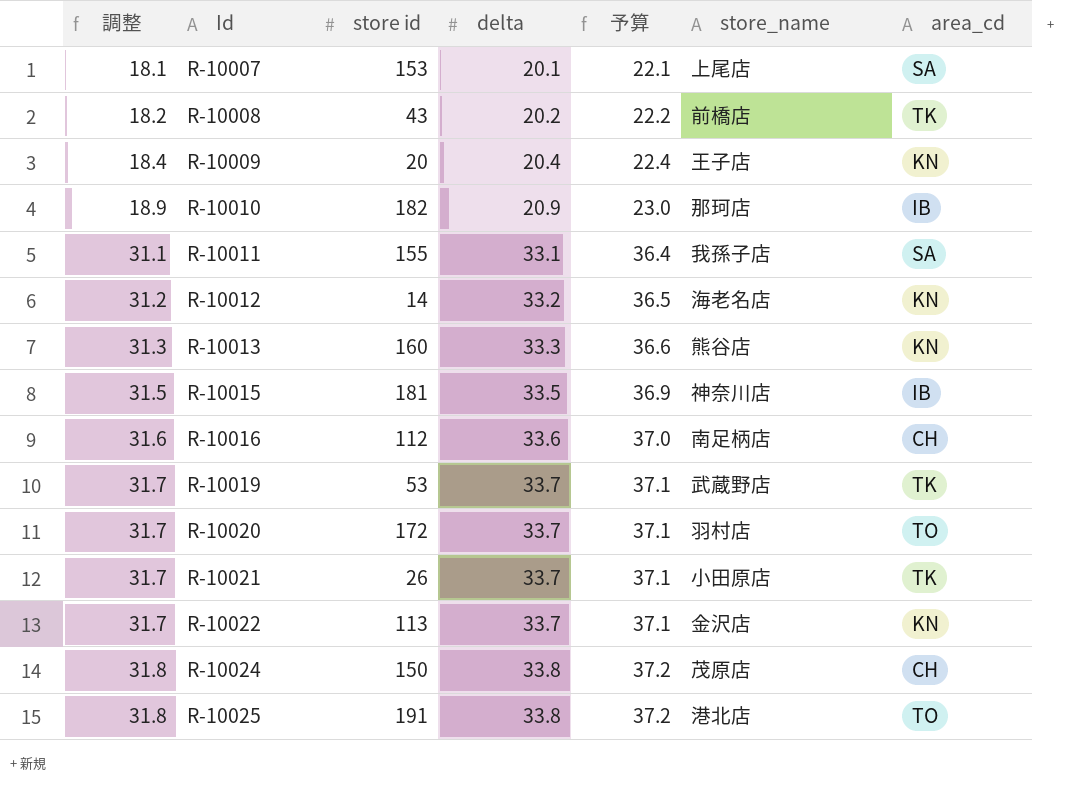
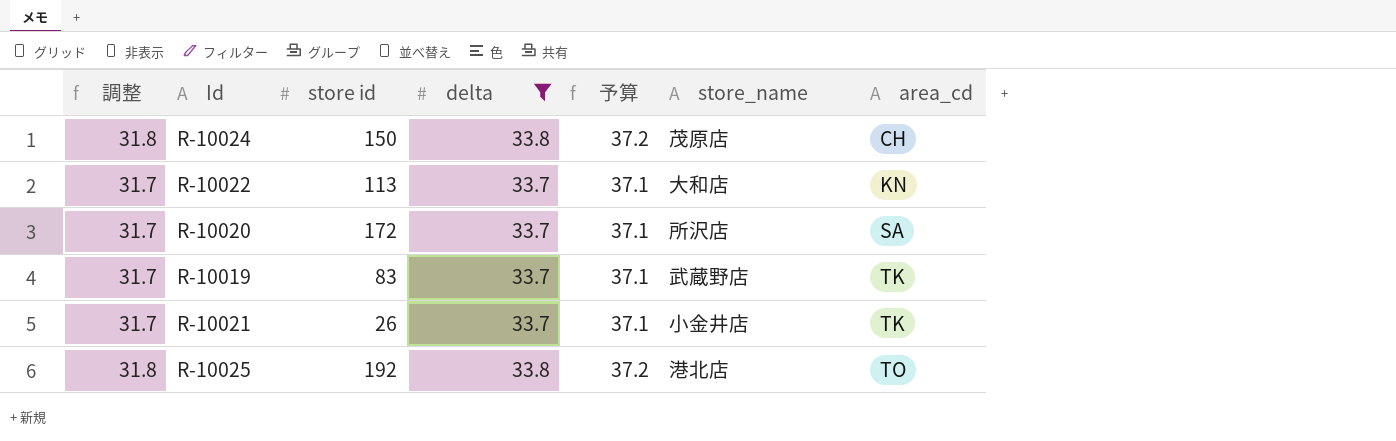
filter: none -> delta >= 33.7
row order: 調整 ascending -> area_cd ascending
R-10022 | store_name: 金沢店 -> 大和店
R-10020 | store_name: 羽村店 -> 所沢店
R-10020 | area_cd: TO -> SA
R-10019 | store id: 53 -> 83
R-10021 | store_name: 小田原店 -> 小金井店
R-10025 | store id: 191 -> 192

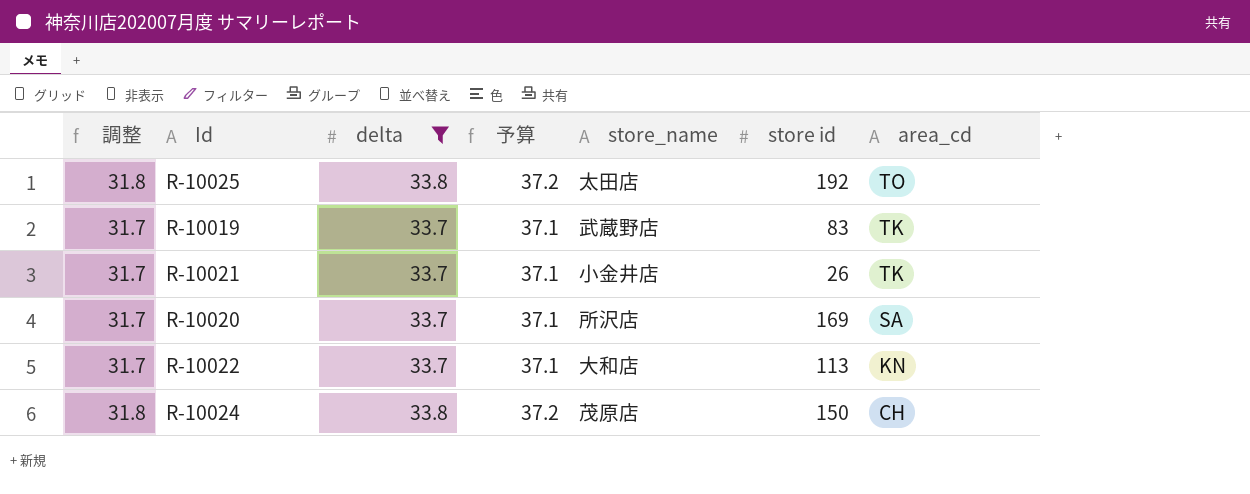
row order: area_cd ascending -> area_cd descending
column store id | position: 3 -> 6
R-10025 | store_name: 港北店 -> 太田店
R-10020 | store id: 172 -> 169

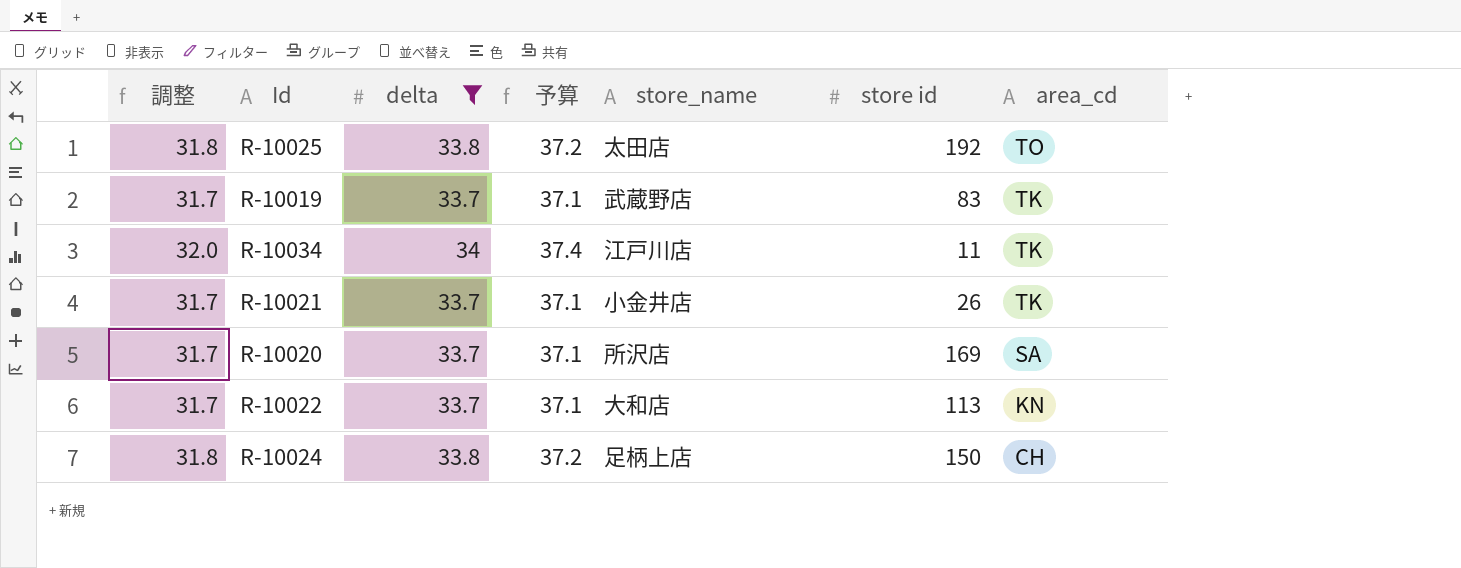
row R-10034: none -> 32.0 | 34 | 37.4 | 江戸川店 | 11 | TK
R-10024 | store_name: 茂原店 -> 足柄上店

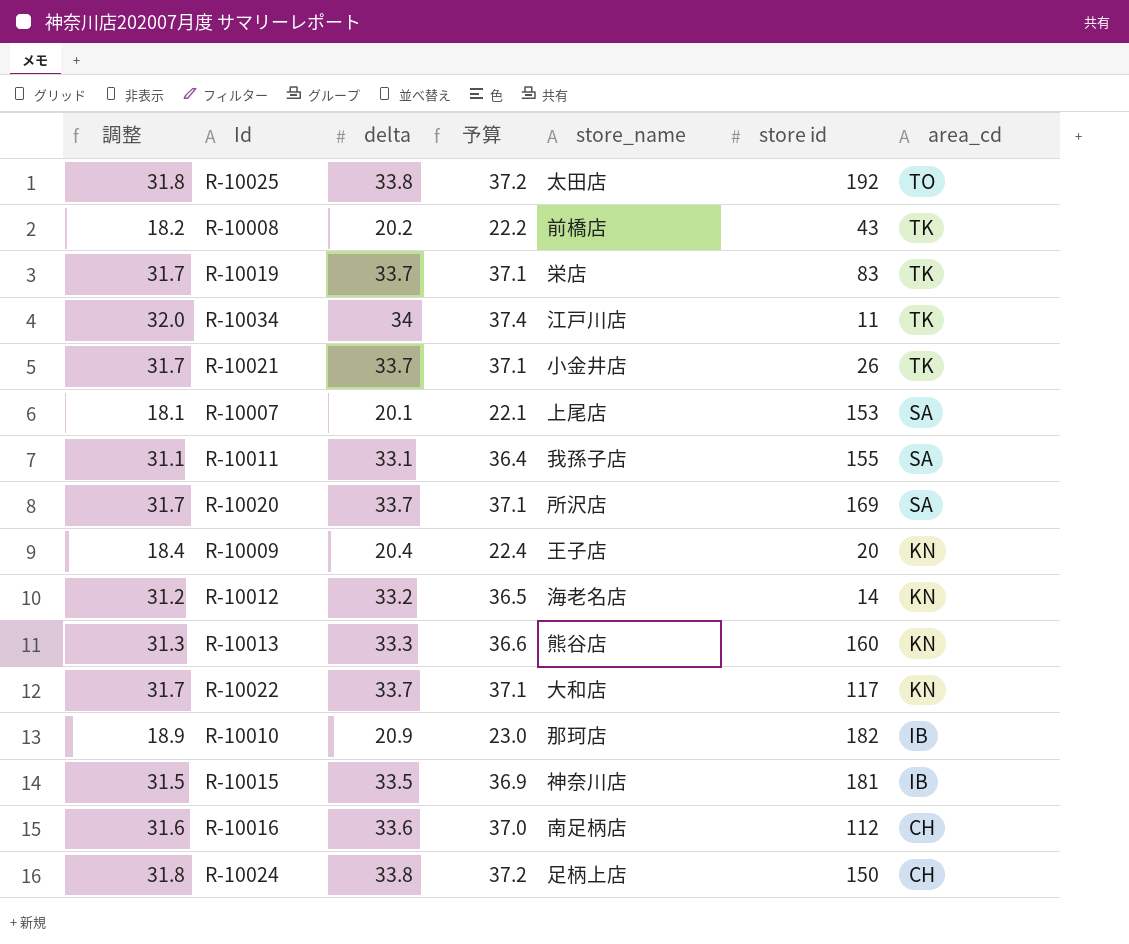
filter: delta >= 33.7 -> none
R-10019 | store_name: 武蔵野店 -> 栄店
R-10022 | store id: 113 -> 117

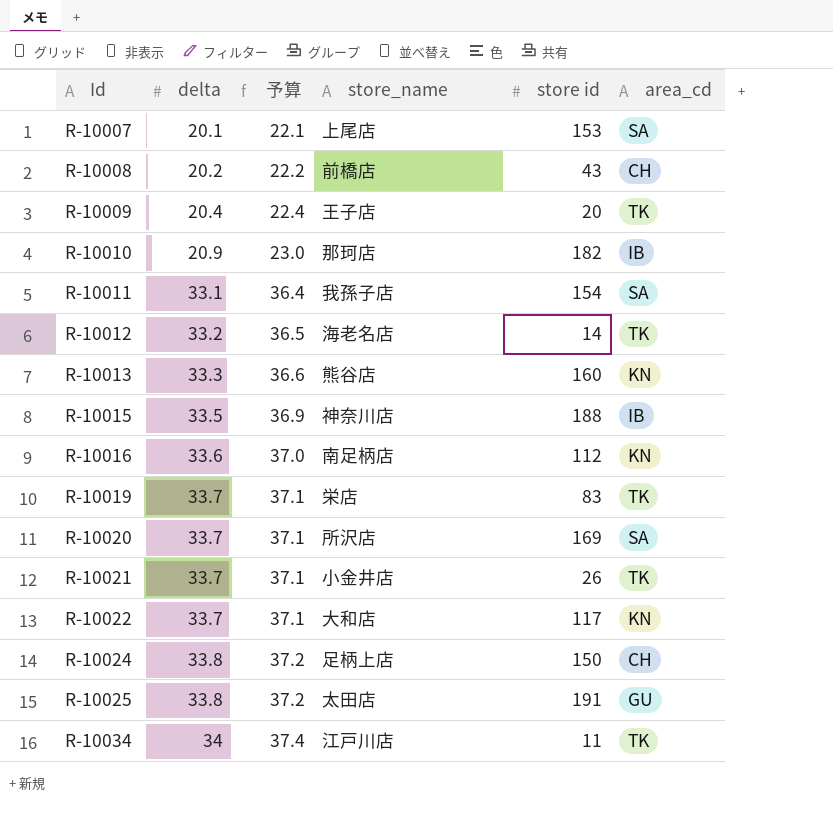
row order: area_cd descending -> Id ascending
column 調整 | formula: [delta] - 2 -> none
R-10008 | area_cd: TK -> CH
R-10009 | area_cd: KN -> TK
R-10011 | store id: 155 -> 154
R-10012 | area_cd: KN -> TK
R-10015 | store id: 181 -> 188
R-10016 | area_cd: CH -> KN
R-10025 | store id: 192 -> 191
R-10025 | area_cd: TO -> GU

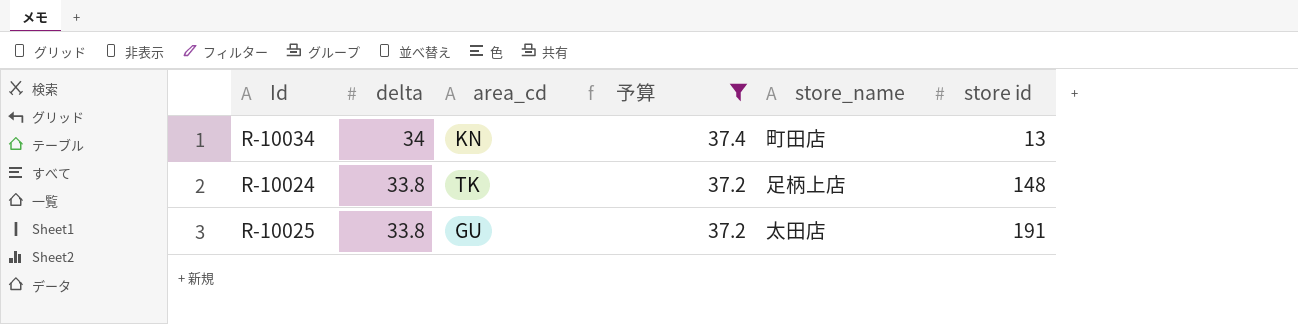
filter: none -> 予算 >= 37.2
row order: Id ascending -> delta descending
column area_cd | position: 6 -> 3
R-10034 | area_cd: TK -> KN
R-10034 | store_name: 江戸川店 -> 町田店
R-10034 | store id: 11 -> 13
R-10024 | area_cd: CH -> TK
R-10024 | store id: 150 -> 148

